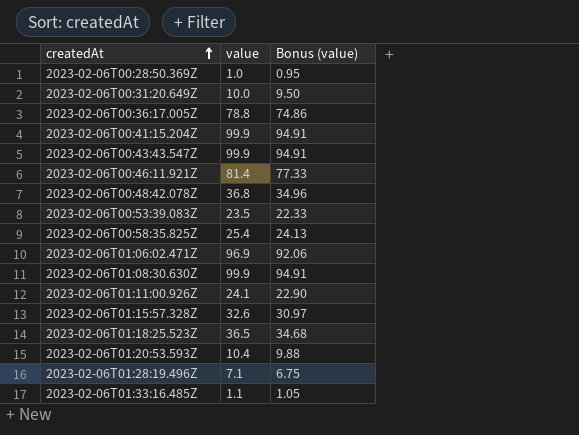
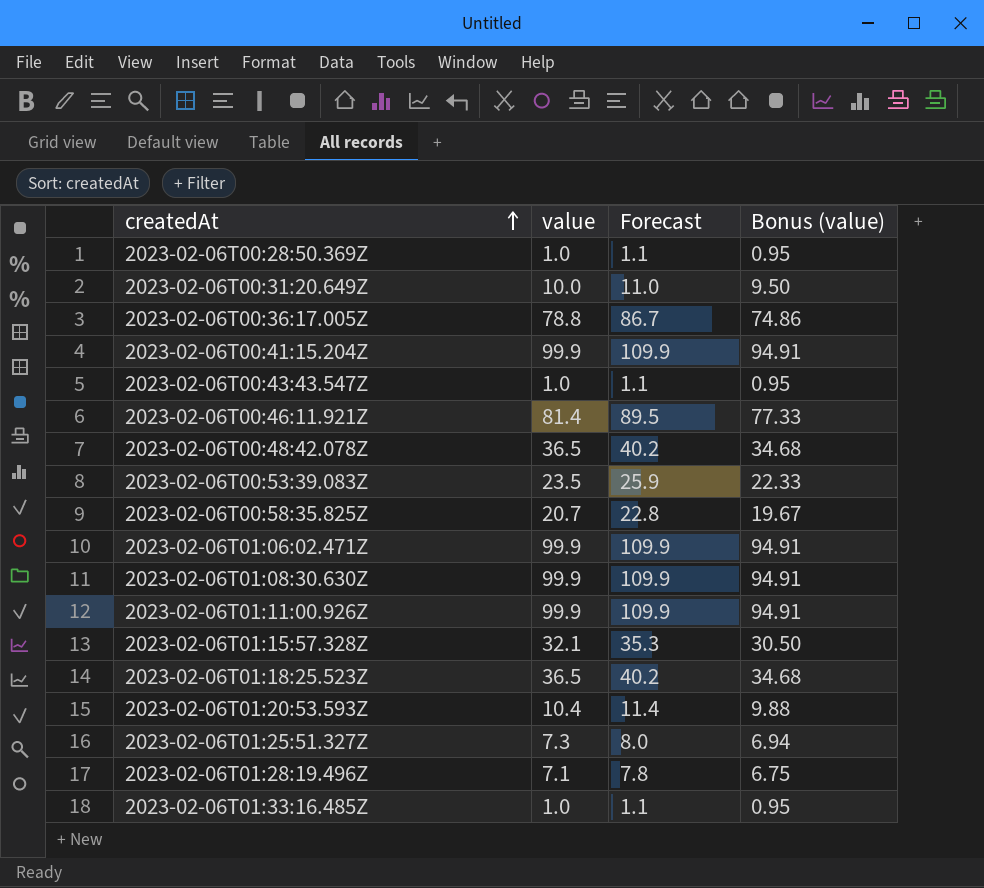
column Forecast | formula: none -> [value] * 1.1
2023-02-06T00:43:43.547Z | value: 99.9 -> 1.0
2023-02-06T00:43:43.547Z | Bonus (value): 94.91 -> 0.95
2023-02-06T00:48:42.078Z | value: 36.8 -> 36.5
2023-02-06T00:48:42.078Z | Bonus (value): 34.96 -> 34.68
2023-02-06T00:58:35.825Z | value: 25.4 -> 20.7
2023-02-06T00:58:35.825Z | Bonus (value): 24.13 -> 19.67
2023-02-06T01:06:02.471Z | value: 96.9 -> 99.9
2023-02-06T01:06:02.471Z | Bonus (value): 92.06 -> 94.91
2023-02-06T01:11:00.926Z | value: 24.1 -> 99.9
2023-02-06T01:11:00.926Z | Bonus (value): 22.90 -> 94.91
2023-02-06T01:15:57.328Z | value: 32.6 -> 32.1
2023-02-06T01:15:57.328Z | Bonus (value): 30.97 -> 30.50
row 2023-02-06T01:25:51.327Z: none -> 7.3 | 8.0 | 6.94
2023-02-06T01:33:16.485Z | value: 1.1 -> 1.0
2023-02-06T01:33:16.485Z | Bonus (value): 1.05 -> 0.95

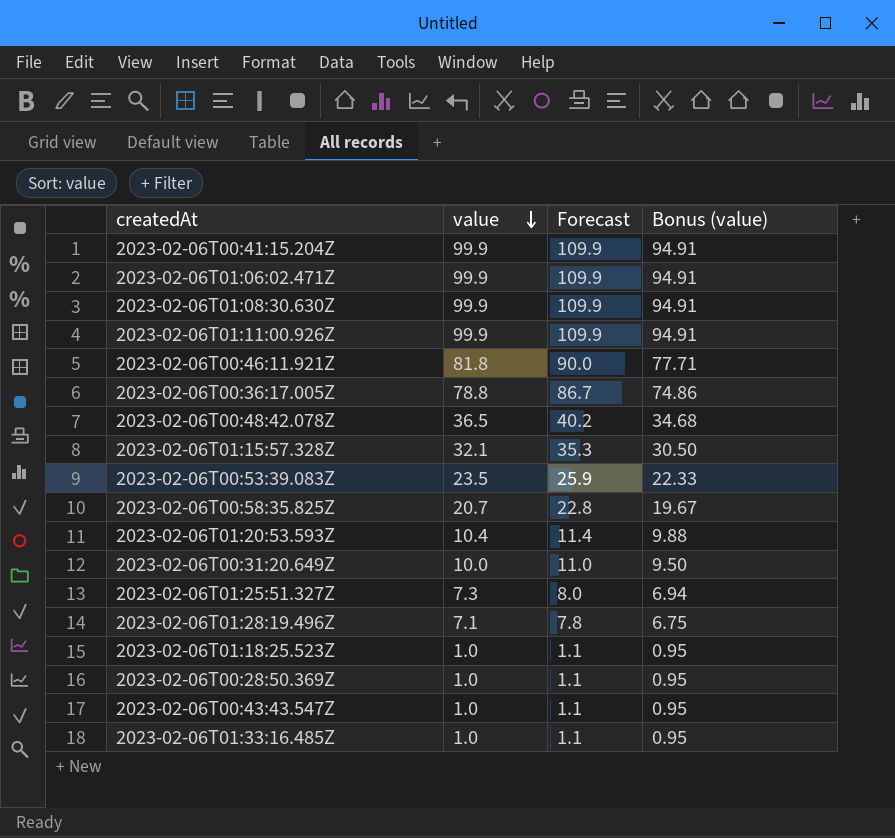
row order: createdAt ascending -> value descending
2023-02-06T00:46:11.921Z | value: 81.4 -> 81.8
2023-02-06T00:46:11.921Z | Forecast: 89.5 -> 90.0
2023-02-06T00:46:11.921Z | Bonus (value): 77.33 -> 77.71
2023-02-06T01:18:25.523Z | value: 36.5 -> 1.0
2023-02-06T01:18:25.523Z | Forecast: 40.2 -> 1.1
2023-02-06T01:18:25.523Z | Bonus (value): 34.68 -> 0.95

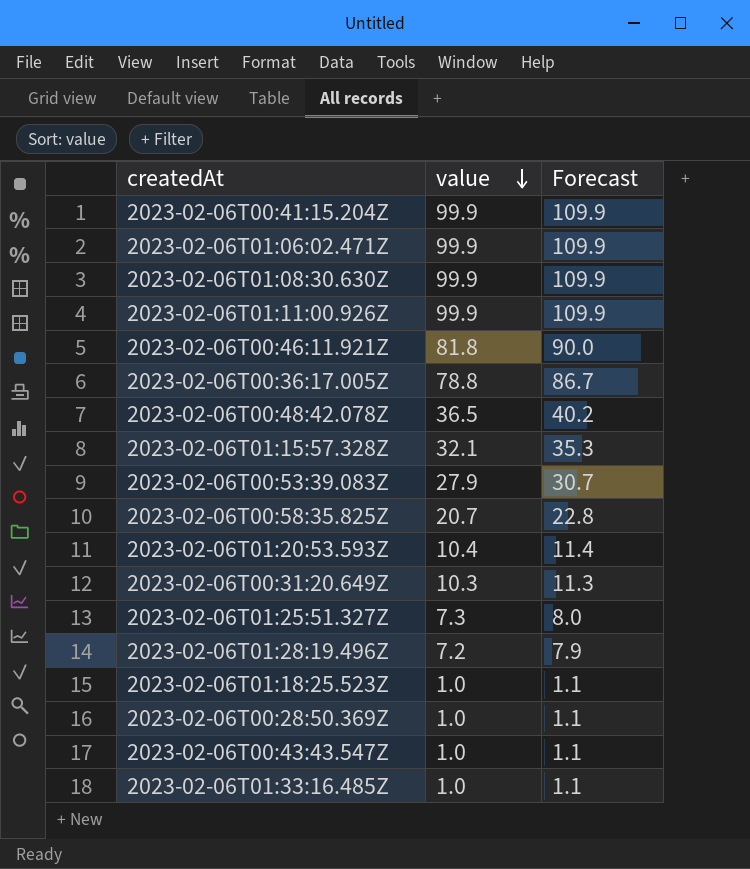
column Bonus (value) | formula: [value] * 0.95 -> none
2023-02-06T00:53:39.083Z | value: 23.5 -> 27.9
2023-02-06T00:53:39.083Z | Forecast: 25.9 -> 30.7
2023-02-06T00:31:20.649Z | value: 10.0 -> 10.3
2023-02-06T00:31:20.649Z | Forecast: 11.0 -> 11.3
2023-02-06T01:28:19.496Z | value: 7.1 -> 7.2
2023-02-06T01:28:19.496Z | Forecast: 7.8 -> 7.9

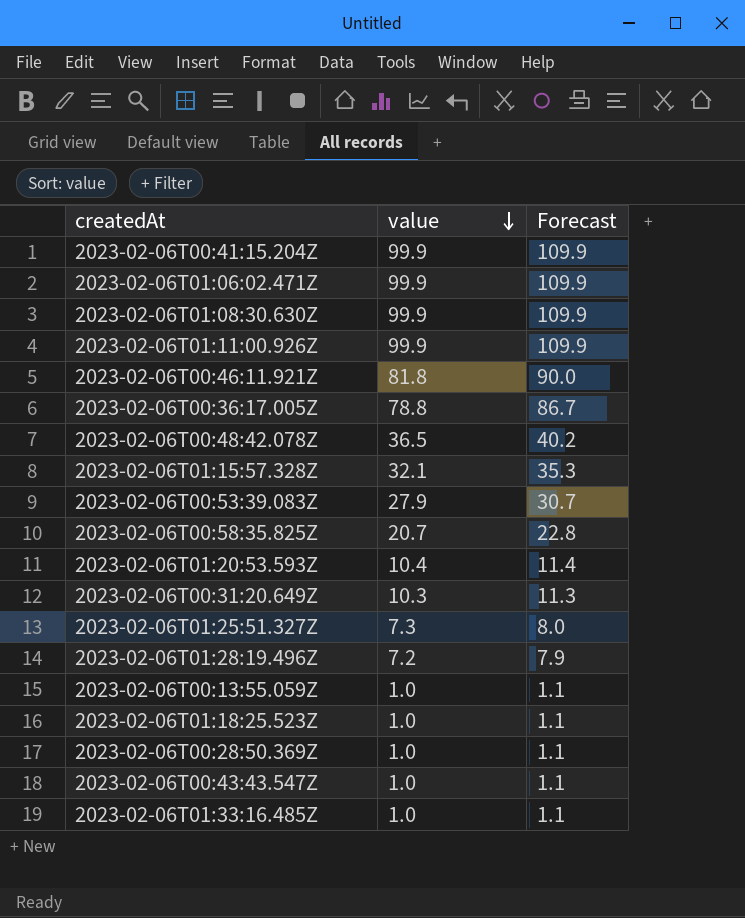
row 2023-02-06T00:13:55.059Z: none -> 1.0 | 1.1

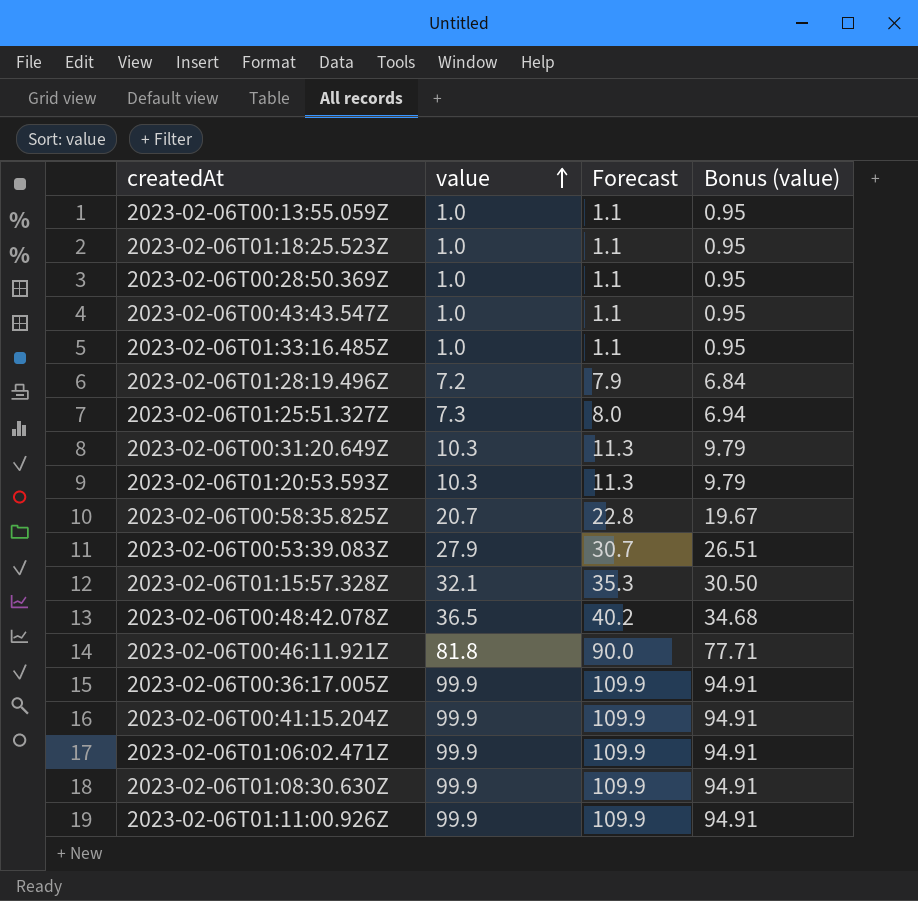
row order: value descending -> value ascending
column Bonus (value) | formula: none -> [value] * 0.95
2023-02-06T01:20:53.593Z | value: 10.4 -> 10.3
2023-02-06T01:20:53.593Z | Forecast: 11.4 -> 11.3
2023-02-06T00:36:17.005Z | value: 78.8 -> 99.9
2023-02-06T00:36:17.005Z | Forecast: 86.7 -> 109.9

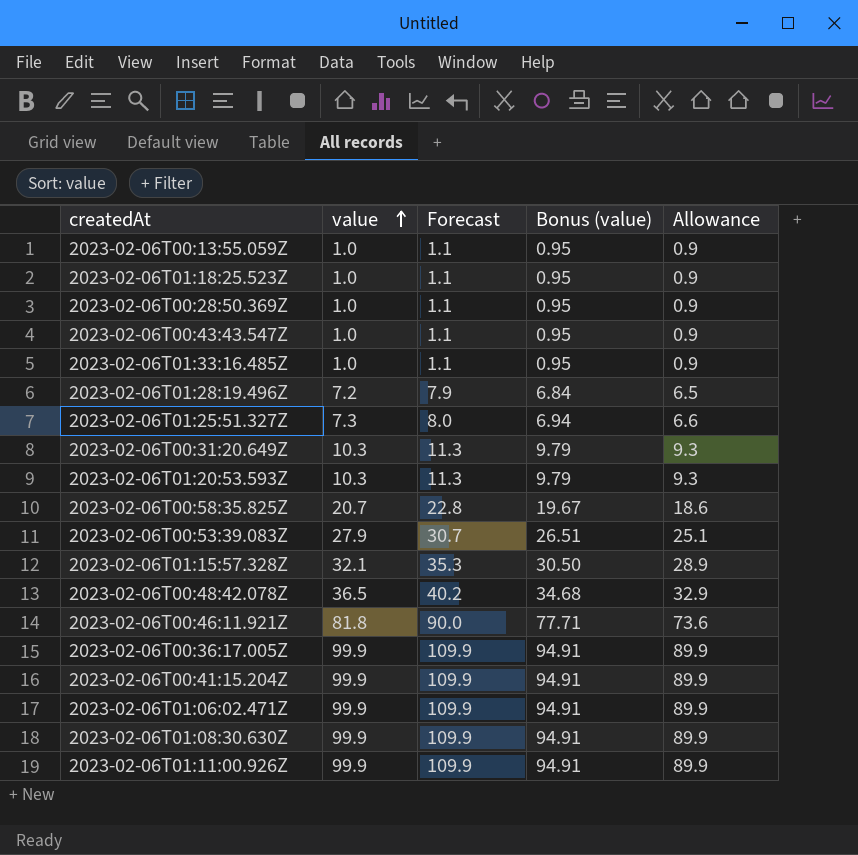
column Allowance | formula: none -> [value] * 0.9

